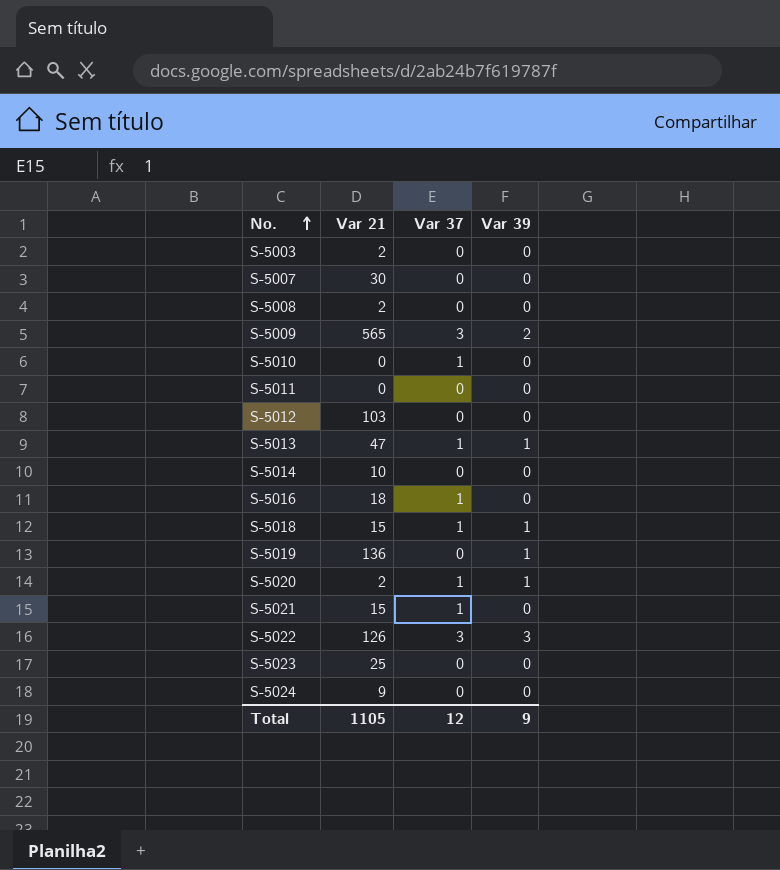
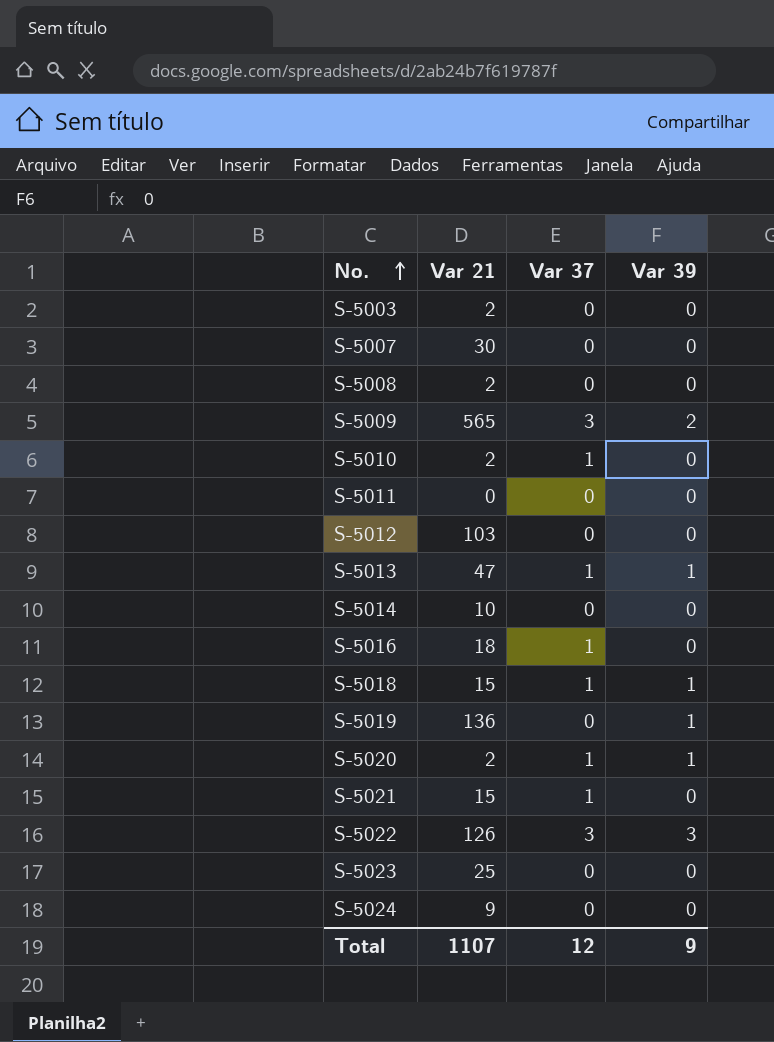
S-5010 | Var 21: 0 -> 2
Total | Var 21: 1105 -> 1107

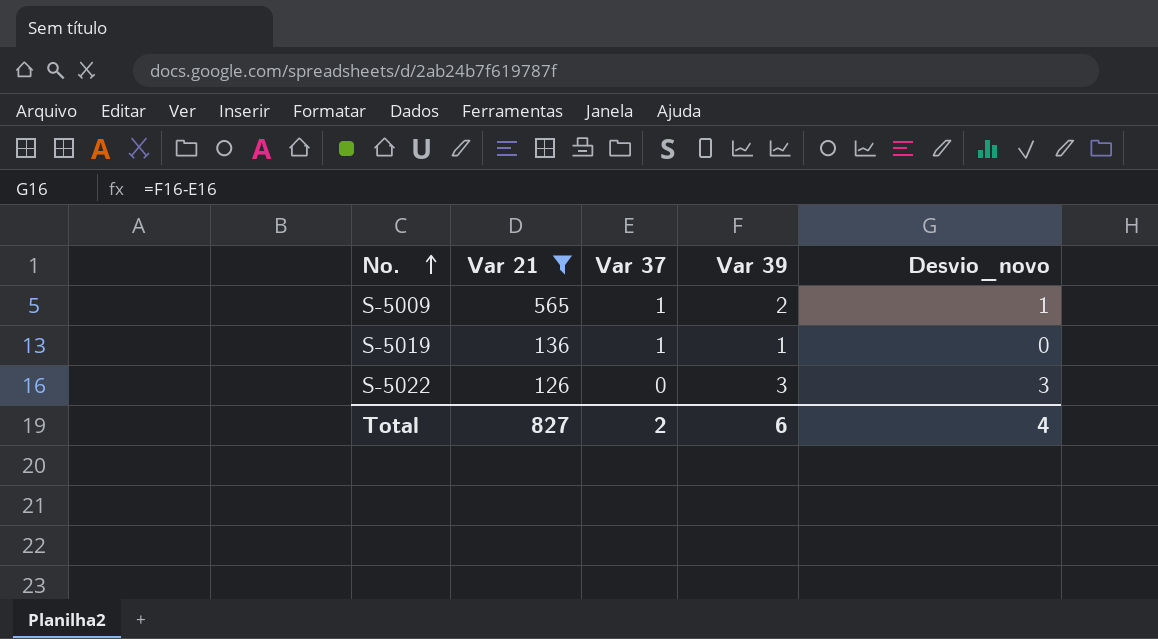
filter: none -> Var 21 >= 126
column Desvio_novo | formula: none -> [Var 39] - [Var 37]
S-5009 | Var 37: 3 -> 1
S-5019 | Var 37: 0 -> 1
S-5022 | Var 37: 3 -> 0
Total | Var 21: 1107 -> 827
Total | Var 37: 12 -> 2
Total | Var 39: 9 -> 6

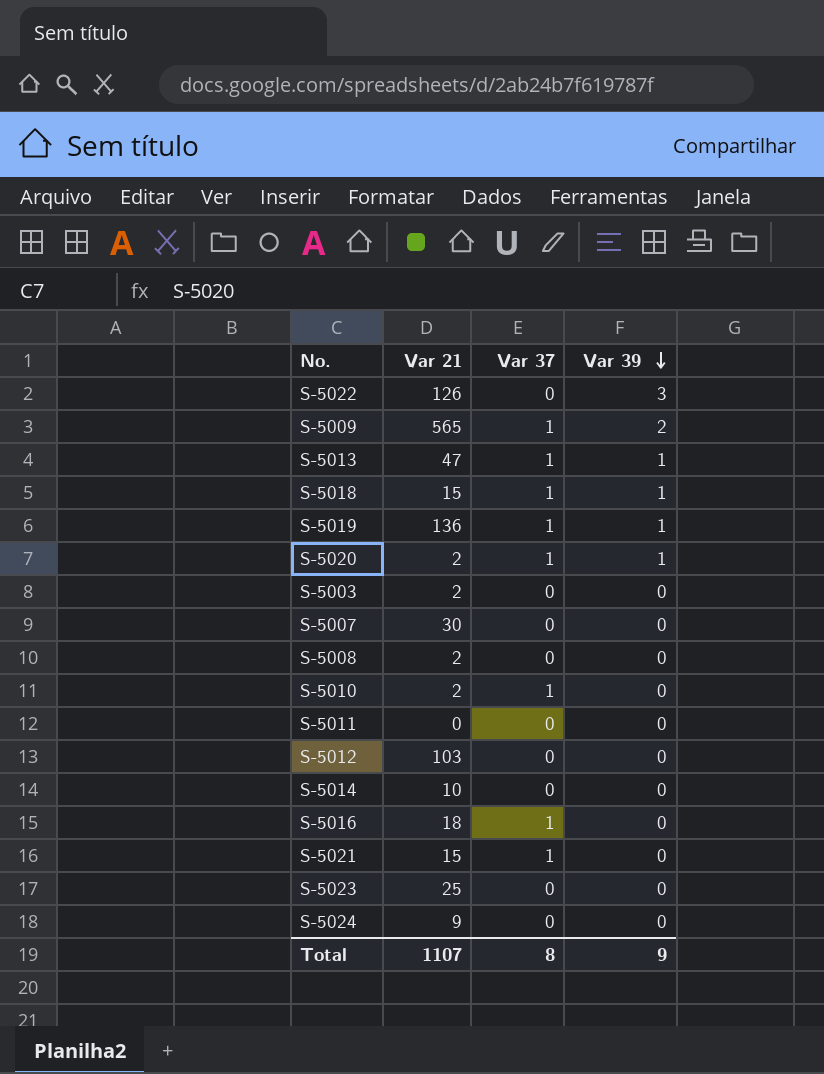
filter: Var 21 >= 126 -> none
row order: No. ascending -> Var 39 descending
column Desvio_novo | formula: [Var 39] - [Var 37] -> none
Total | Var 21: 827 -> 1107
Total | Var 37: 2 -> 8
Total | Var 39: 6 -> 9

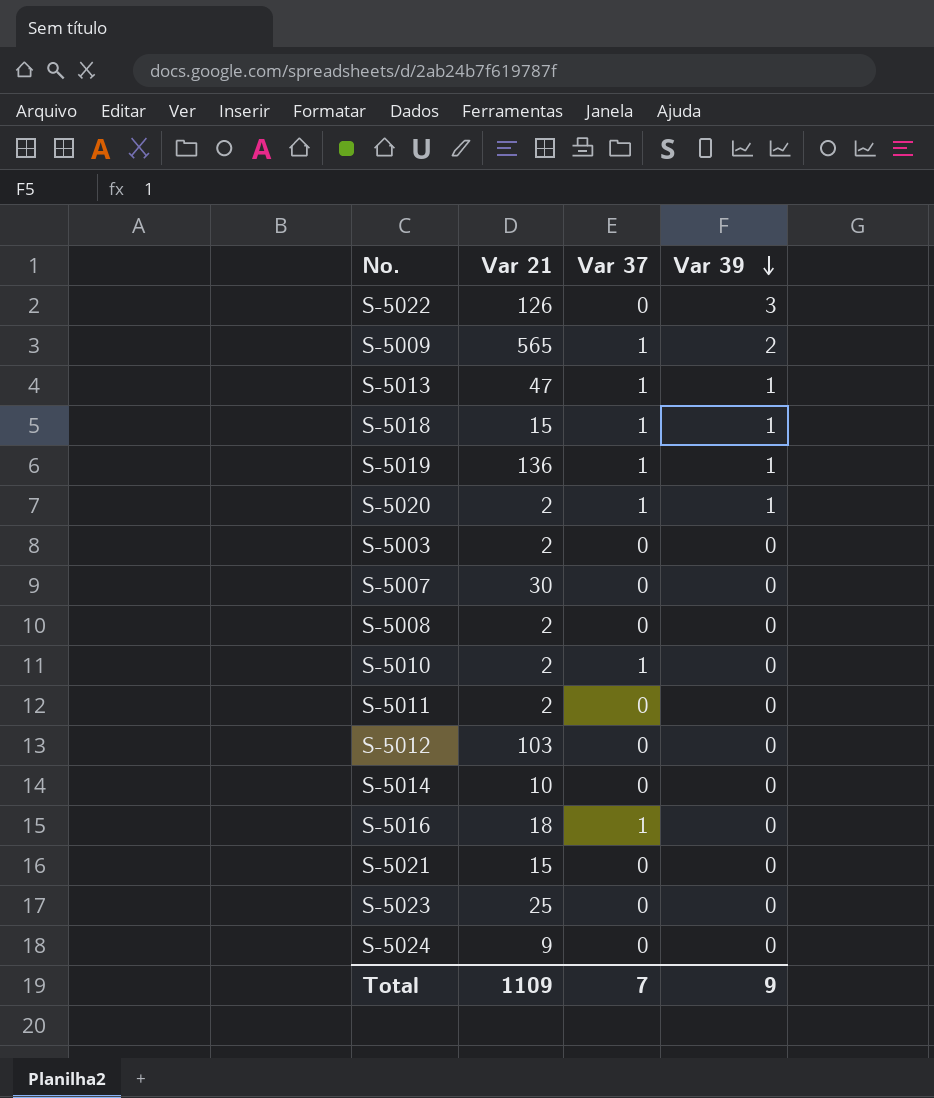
S-5011 | Var 21: 0 -> 2
S-5021 | Var 37: 1 -> 0
Total | Var 21: 1107 -> 1109
Total | Var 37: 8 -> 7

